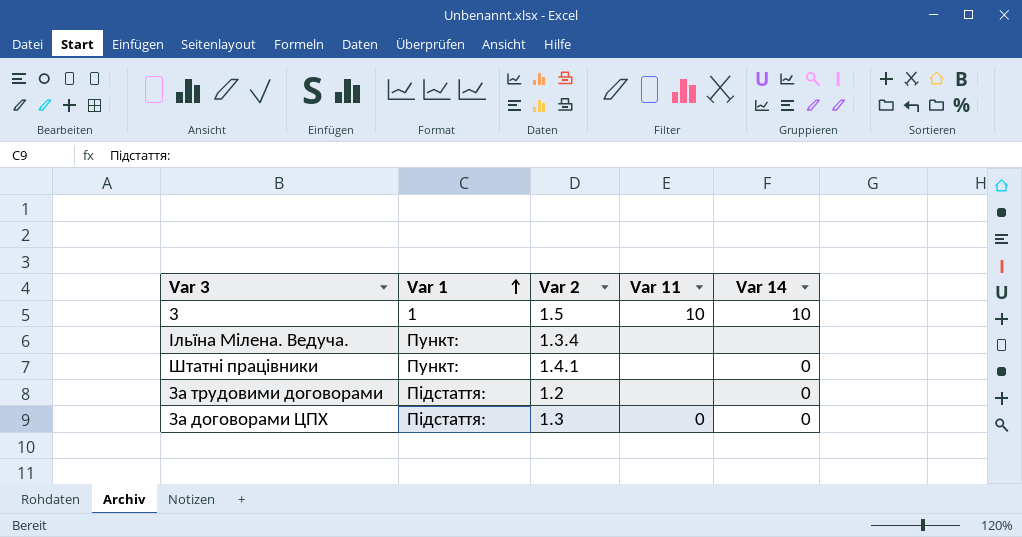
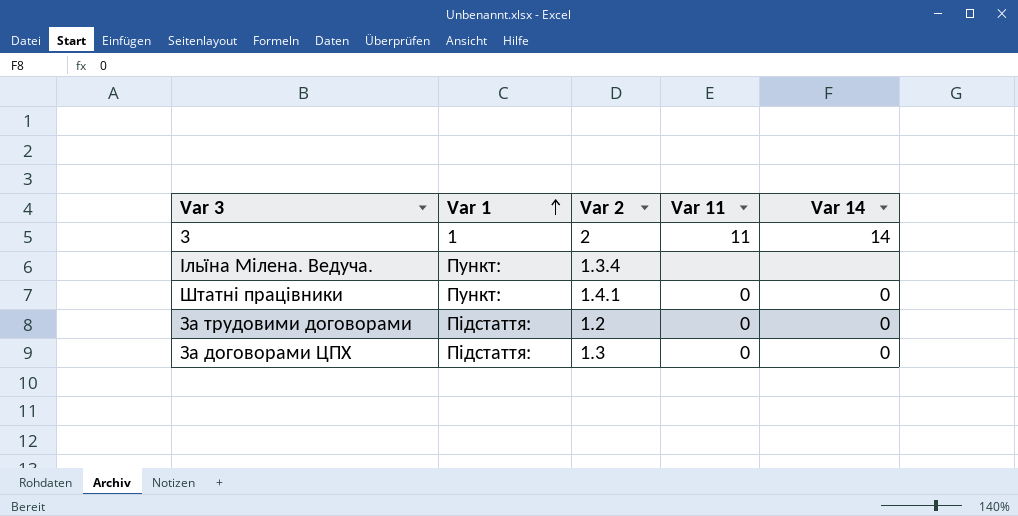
3 | Var 2: 1.5 -> 2
3 | Var 11: 10 -> 11
3 | Var 14: 10 -> 14
Штатні працівники | Var 11: none -> 0
За трудовими договорами | Var 11: none -> 0

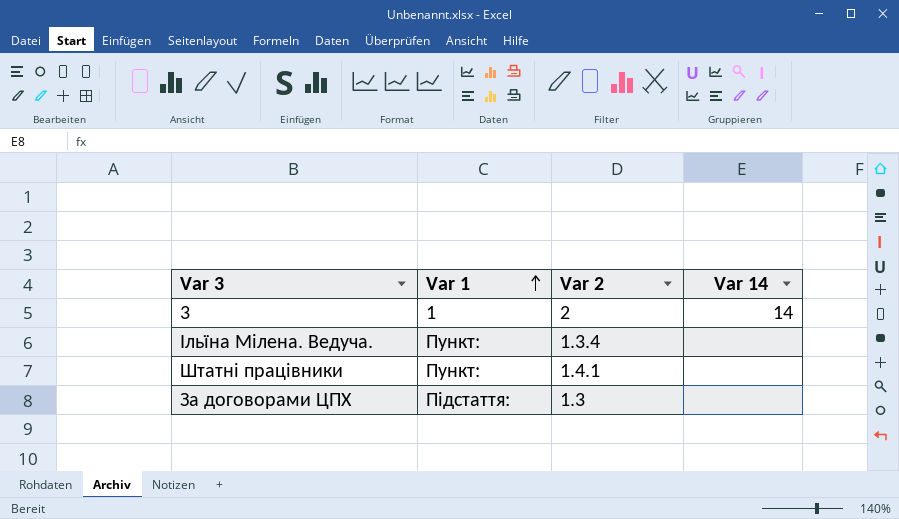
column Var 11 | position: 4 -> none
row За трудовими договорами: Підстаття: | 1.2 | 0 | 0 -> none
Штатні працівники | Var 14: 0 -> none
За договорами ЦПХ | Var 14: 0 -> none

